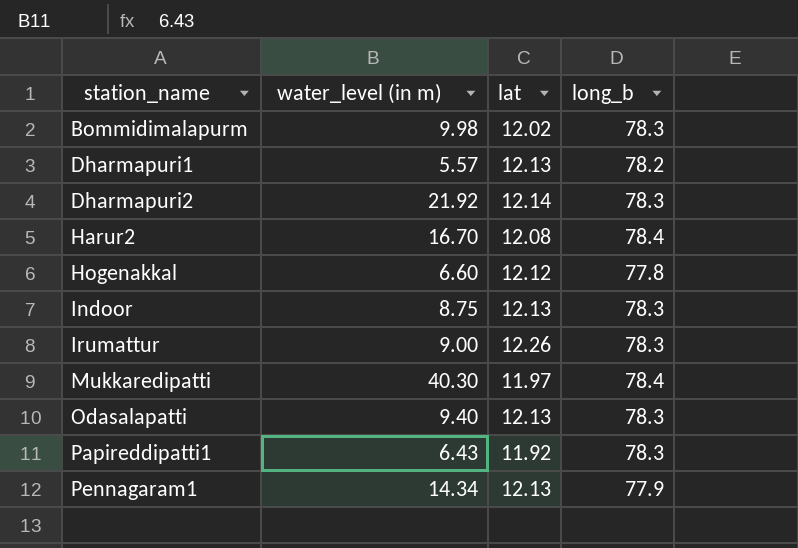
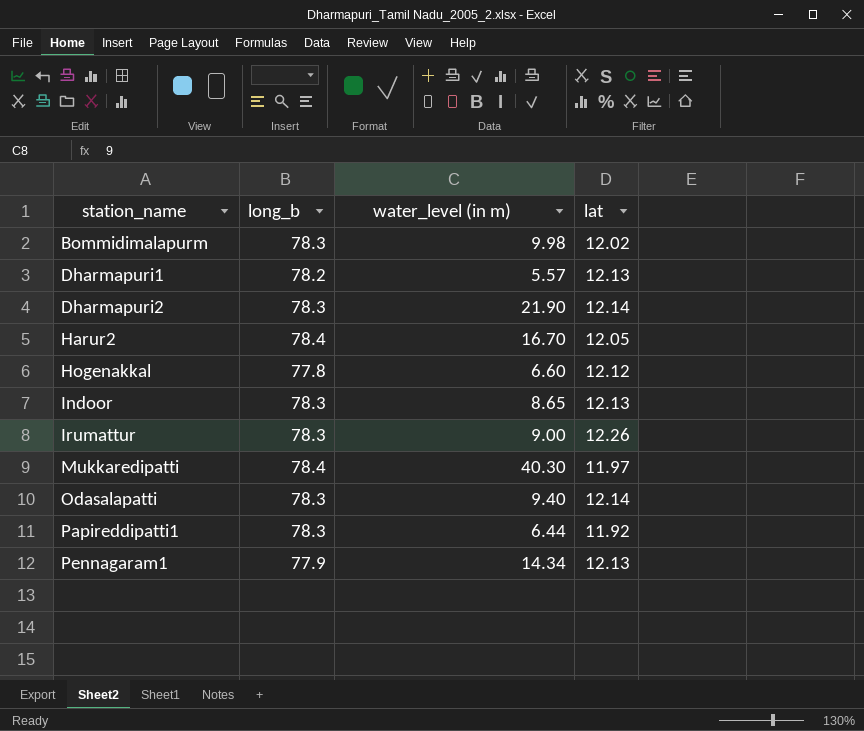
column long_b | position: 4 -> 2
Dharmapuri2 | water_level (in m): 21.92 -> 21.90
Harur2 | lat: 12.08 -> 12.05
Indoor | water_level (in m): 8.75 -> 8.65
Odasalapatti | lat: 12.13 -> 12.14
Papireddipatti1 | water_level (in m): 6.43 -> 6.44

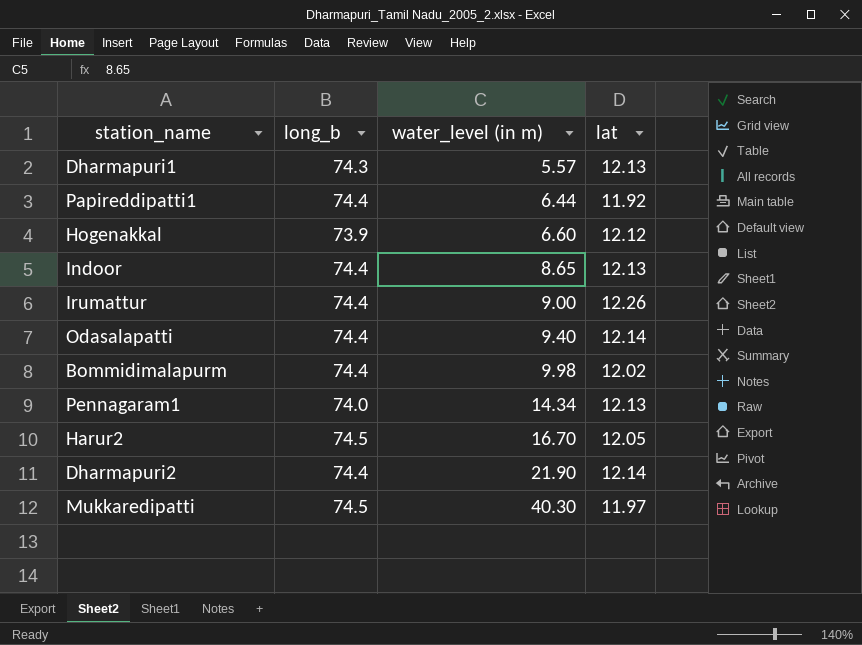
row order: station_name ascending -> water_level (in m) ascending
Dharmapuri1 | long_b: 78.2 -> 74.3
Papireddipatti1 | long_b: 78.3 -> 74.4
Hogenakkal | long_b: 77.8 -> 73.9
Indoor | long_b: 78.3 -> 74.4
Irumattur | long_b: 78.3 -> 74.4
Odasalapatti | long_b: 78.3 -> 74.4
Bommidimalapurm | long_b: 78.3 -> 74.4
Pennagaram1 | long_b: 77.9 -> 74.0
Harur2 | long_b: 78.4 -> 74.5
Dharmapuri2 | long_b: 78.3 -> 74.4
Mukkaredipatti | long_b: 78.4 -> 74.5

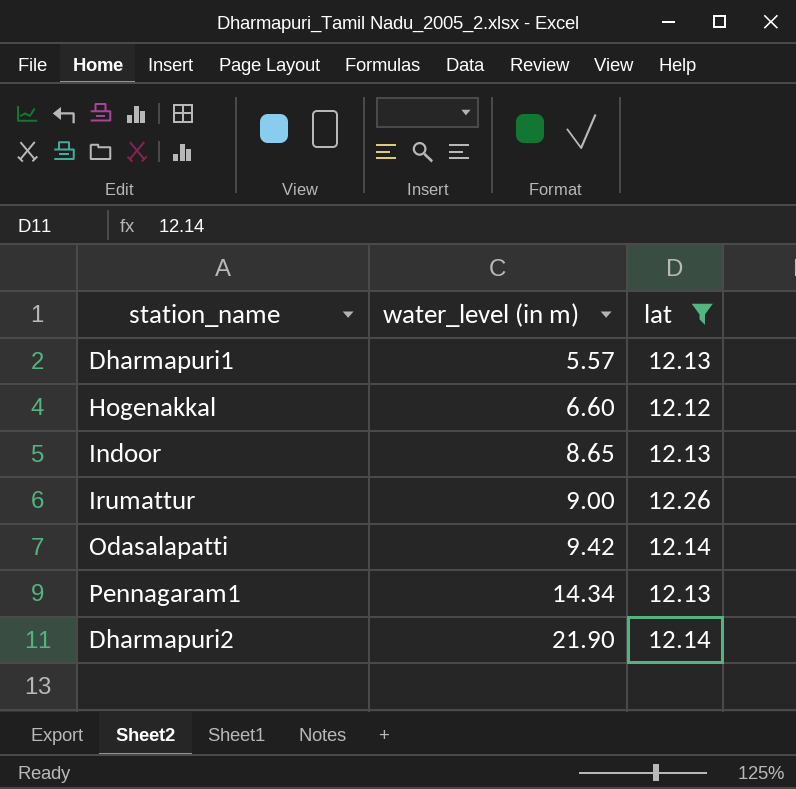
filter: none -> lat >= 12.12
column long_b | position: 2 -> none
Odasalapatti | water_level (in m): 9.40 -> 9.42

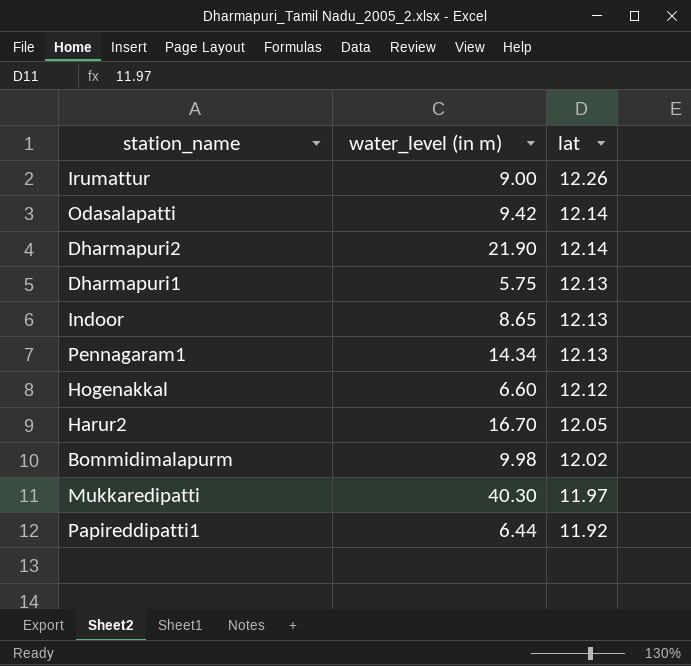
filter: lat >= 12.12 -> none
row order: water_level (in m) ascending -> lat descending
Dharmapuri1 | water_level (in m): 5.57 -> 5.75

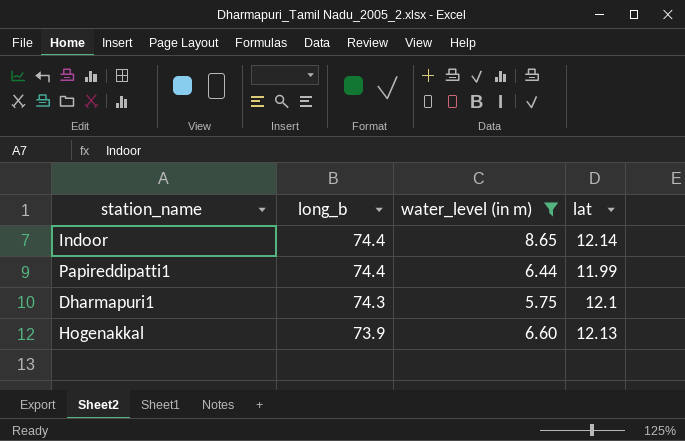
filter: none -> water_level (in m) <= 8.65
row order: lat descending -> long_b descending
column long_b | position: none -> 2
Indoor | lat: 12.13 -> 12.14
Papireddipatti1 | lat: 11.92 -> 11.99
Dharmapuri1 | lat: 12.13 -> 12.1
Hogenakkal | lat: 12.12 -> 12.13

